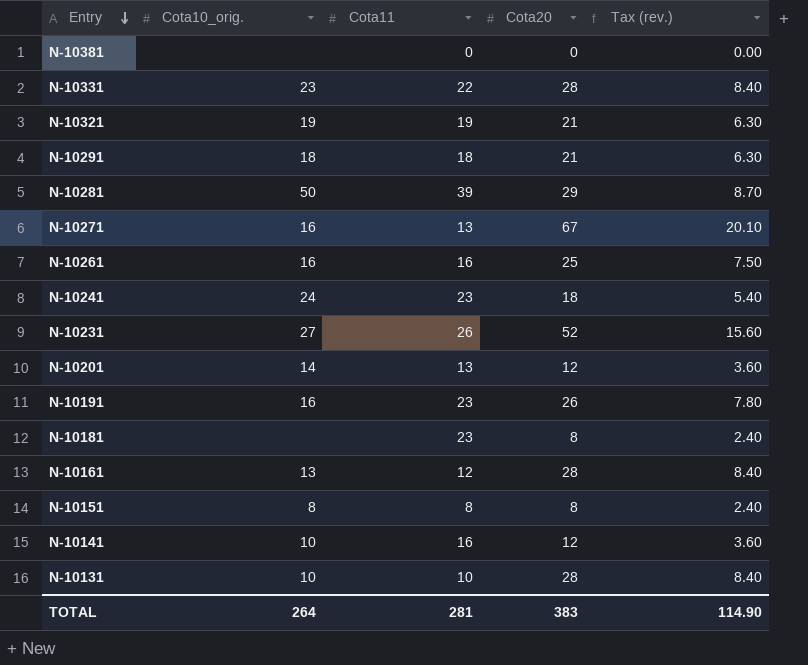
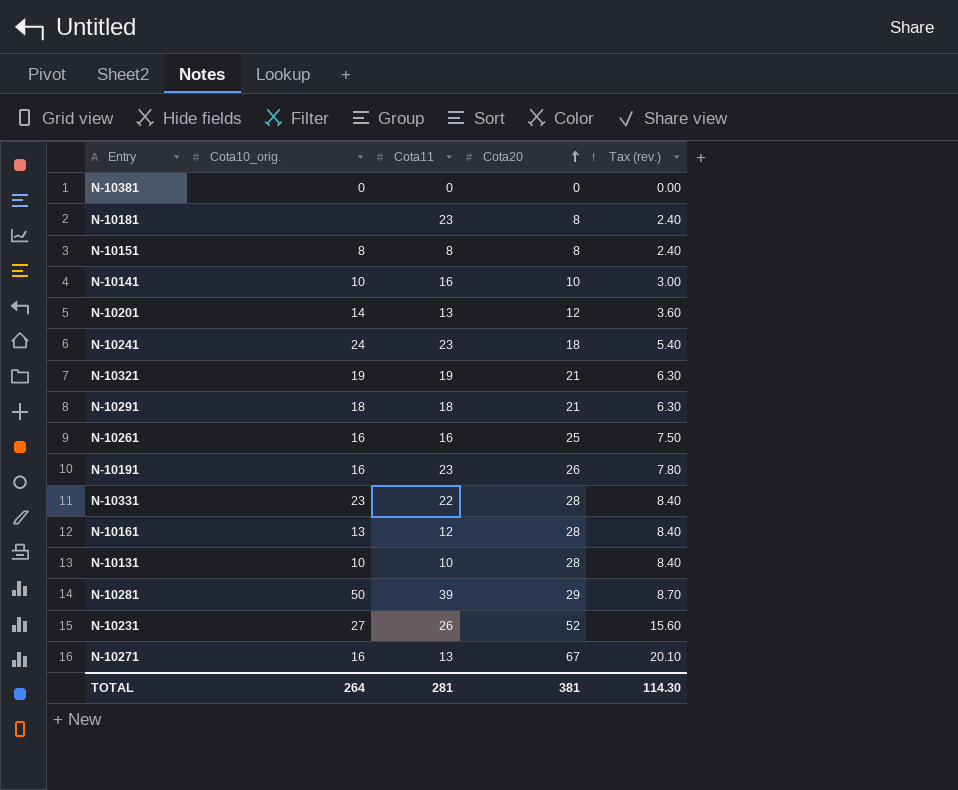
row order: Entry descending -> Cota20 ascending
N-10381 | Cota10_orig.: none -> 0
N-10141 | Cota20: 12 -> 10
N-10141 | Tax (rev.): 3.60 -> 3.00
TOTAL | Cota20: 383 -> 381
TOTAL | Tax (rev.): 114.90 -> 114.30

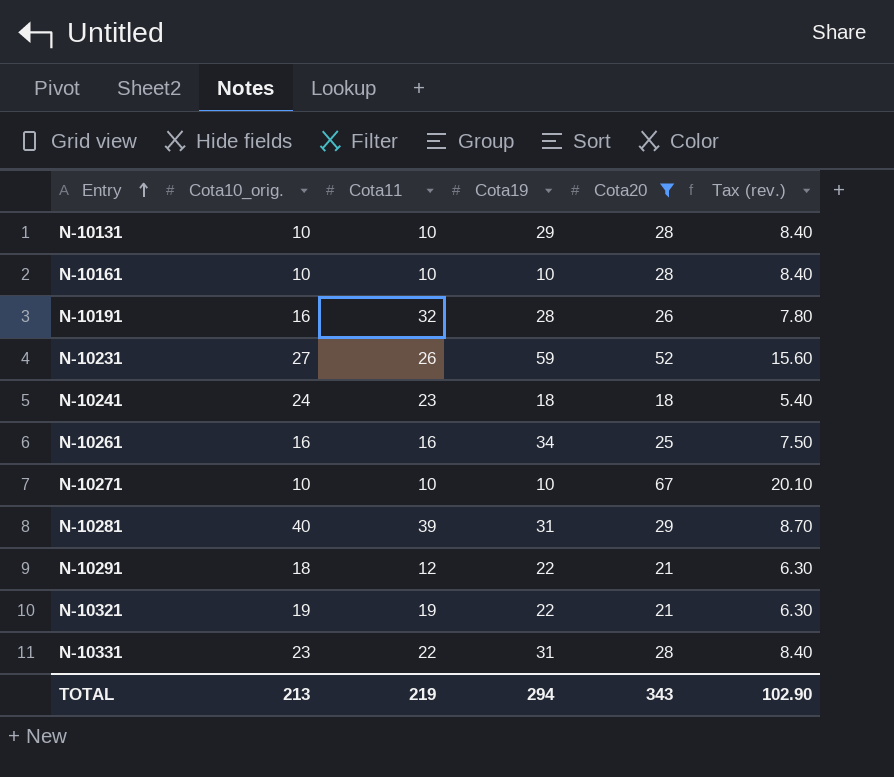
filter: none -> Cota20 >= 18
row order: Cota20 ascending -> Entry ascending
column Cota19 | position: none -> 4
N-10161 | Cota10_orig.: 13 -> 10
N-10161 | Cota11: 12 -> 10
N-10191 | Cota11: 23 -> 32
N-10271 | Cota10_orig.: 16 -> 10
N-10271 | Cota11: 13 -> 10
N-10281 | Cota10_orig.: 50 -> 40
N-10291 | Cota11: 18 -> 12
TOTAL | Cota10_orig.: 264 -> 213
TOTAL | Cota11: 281 -> 219
TOTAL | Cota20: 381 -> 343
TOTAL | Tax (rev.): 114.30 -> 102.90

